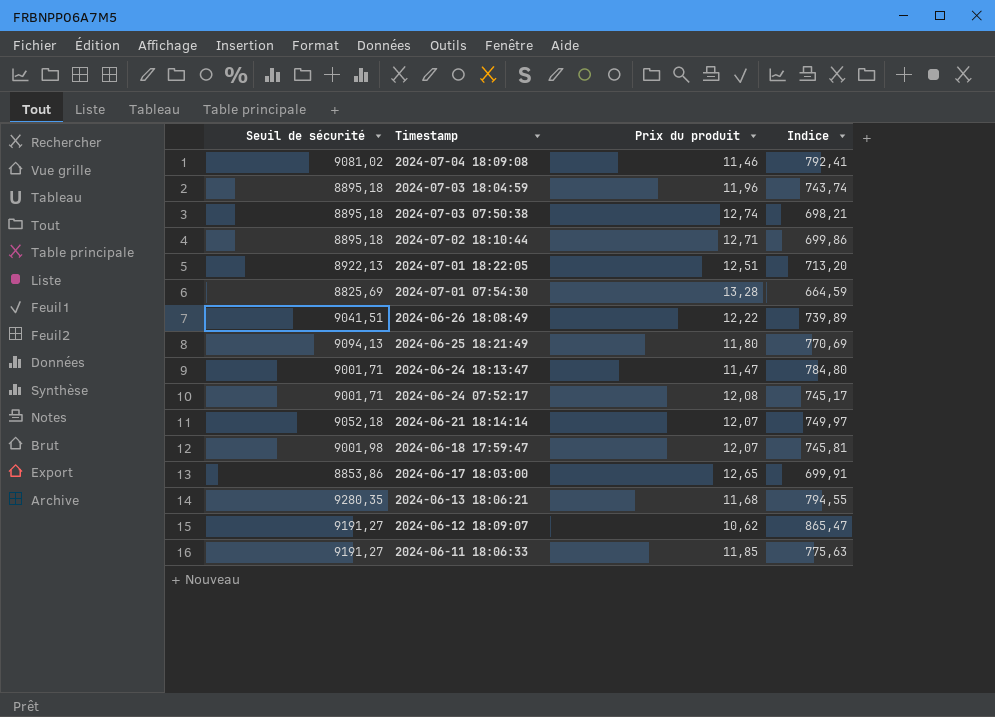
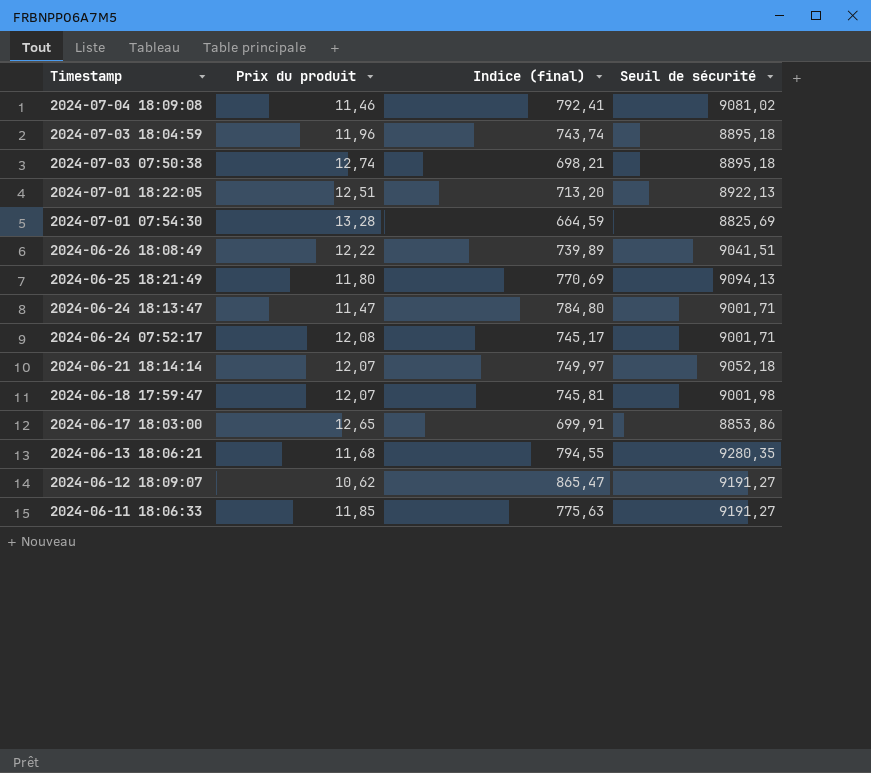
column name: Indice -> Indice (final)
column Seuil de sécurité | position: 1 -> 4
row 2024-07-02 18:10:44: 8895,18 | 12,71 | 699,86 -> none

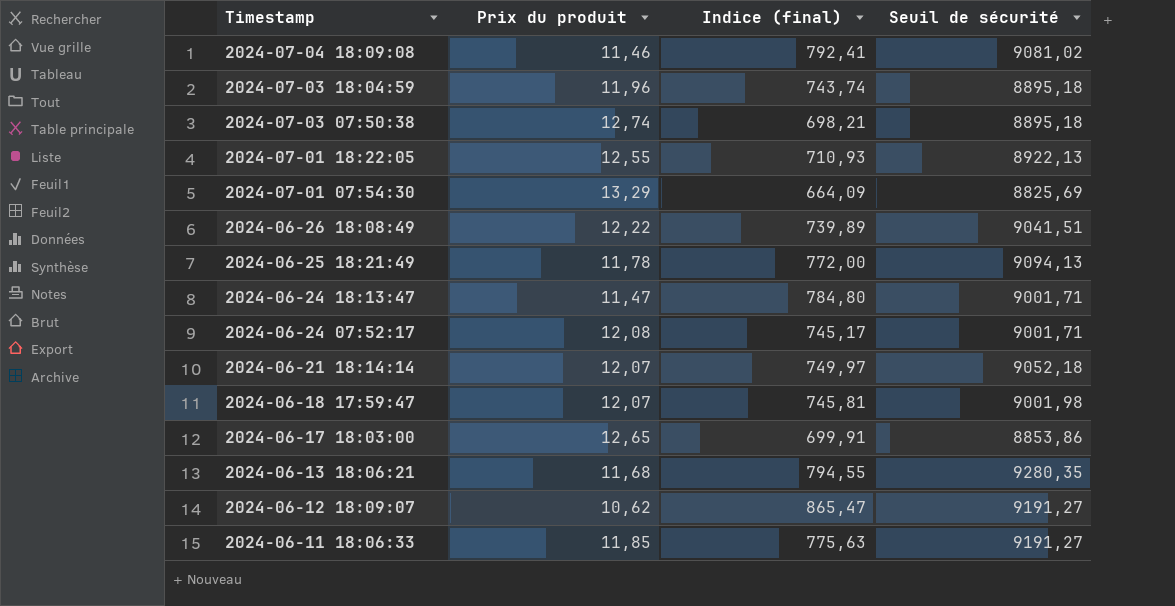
2024-07-01 18:22:05 | Prix du produit: 12,51 -> 12,55
2024-07-01 18:22:05 | Indice (final): 713,20 -> 710,93
2024-07-01 07:54:30 | Prix du produit: 13,28 -> 13,29
2024-07-01 07:54:30 | Indice (final): 664,59 -> 664,09
2024-06-25 18:21:49 | Prix du produit: 11,80 -> 11,78
2024-06-25 18:21:49 | Indice (final): 770,69 -> 772,00

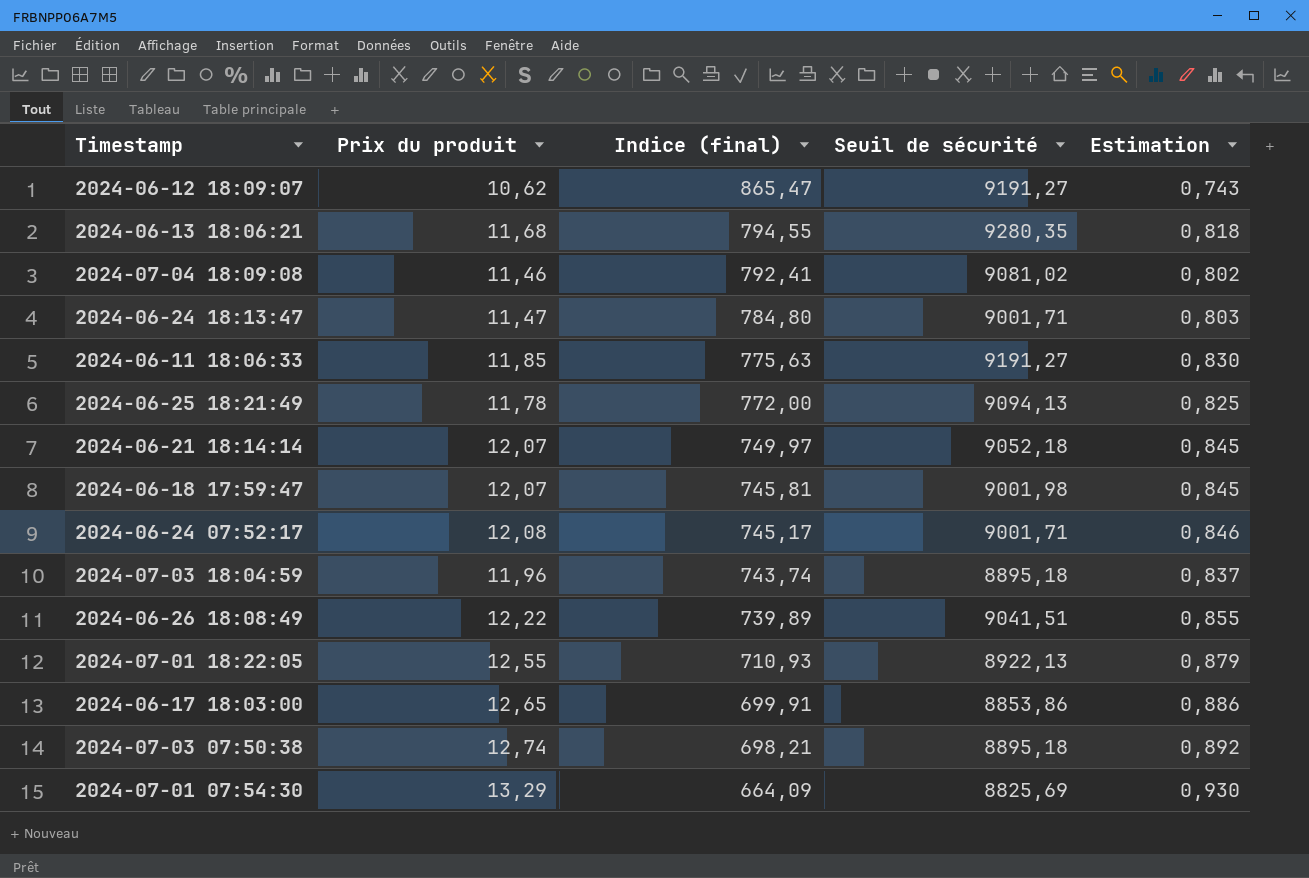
row order: Timestamp descending -> Indice (final) descending
column Estimation | formula: none -> [Prix du produit] * 0,07

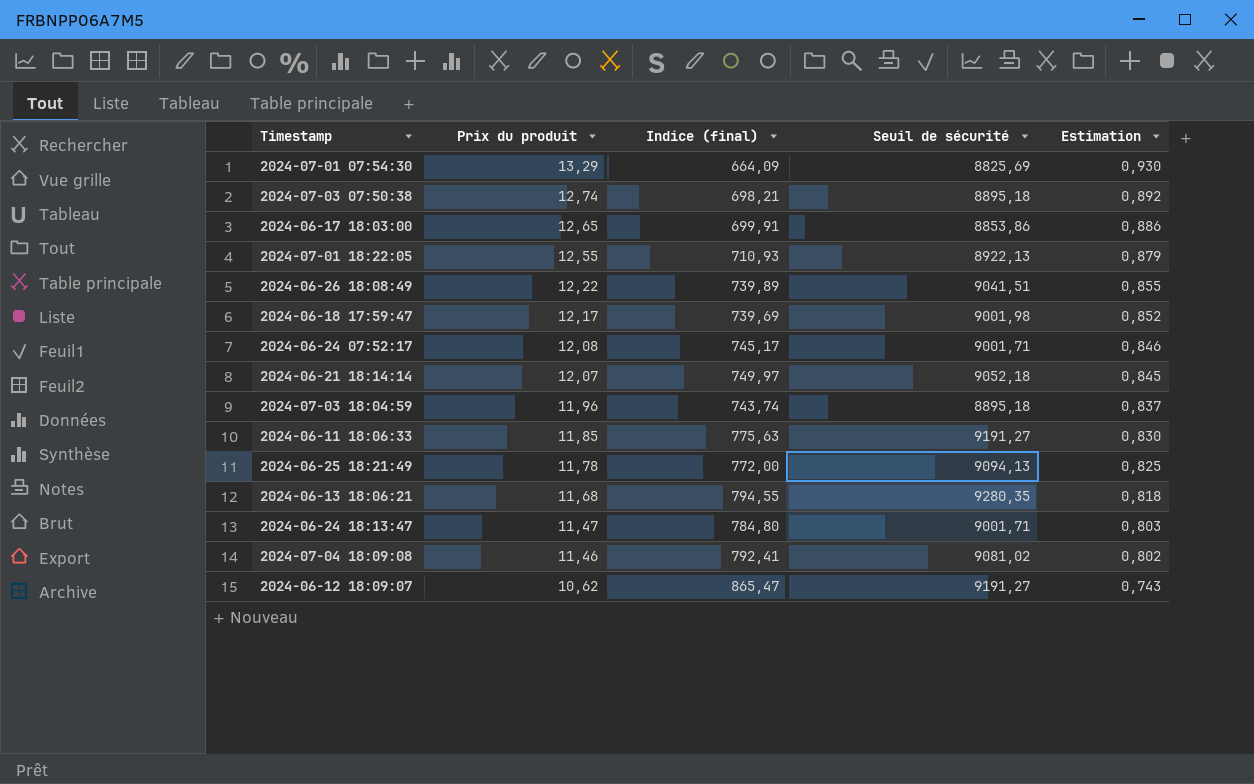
row order: Indice (final) descending -> Prix du produit descending
2024-06-18 17:59:47 | Prix du produit: 12,07 -> 12,17
2024-06-18 17:59:47 | Indice (final): 745,81 -> 739,69
2024-06-18 17:59:47 | Estimation: 0,845 -> 0,852

